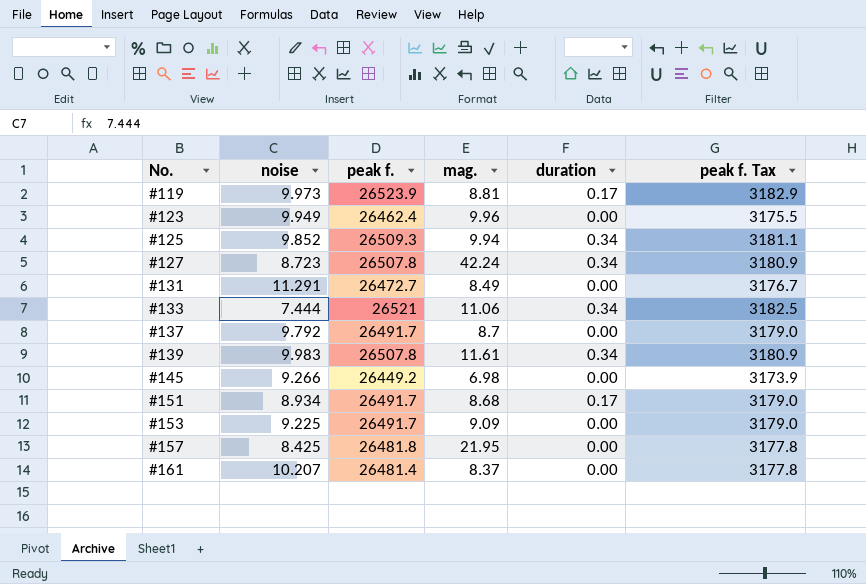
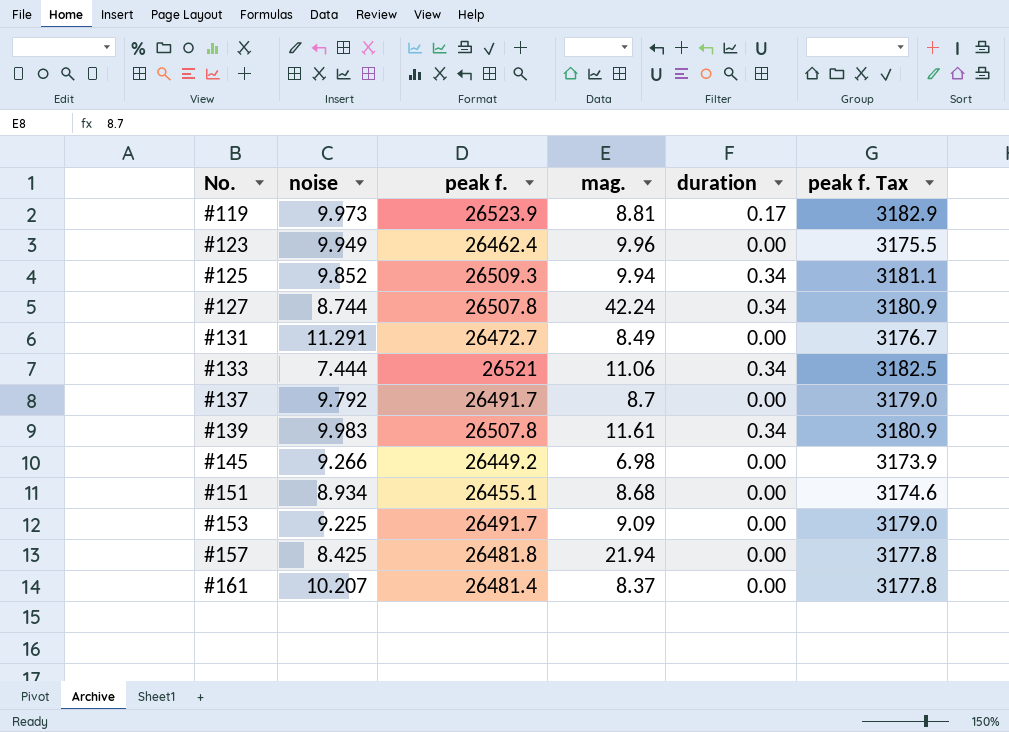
#127 | noise: 8.723 -> 8.744
#151 | peak f.: 26491.7 -> 26455.1
#151 | duration: 0.17 -> 0.00
#151 | peak f. Tax: 3179.0 -> 3174.6
#157 | mag.: 21.95 -> 21.94

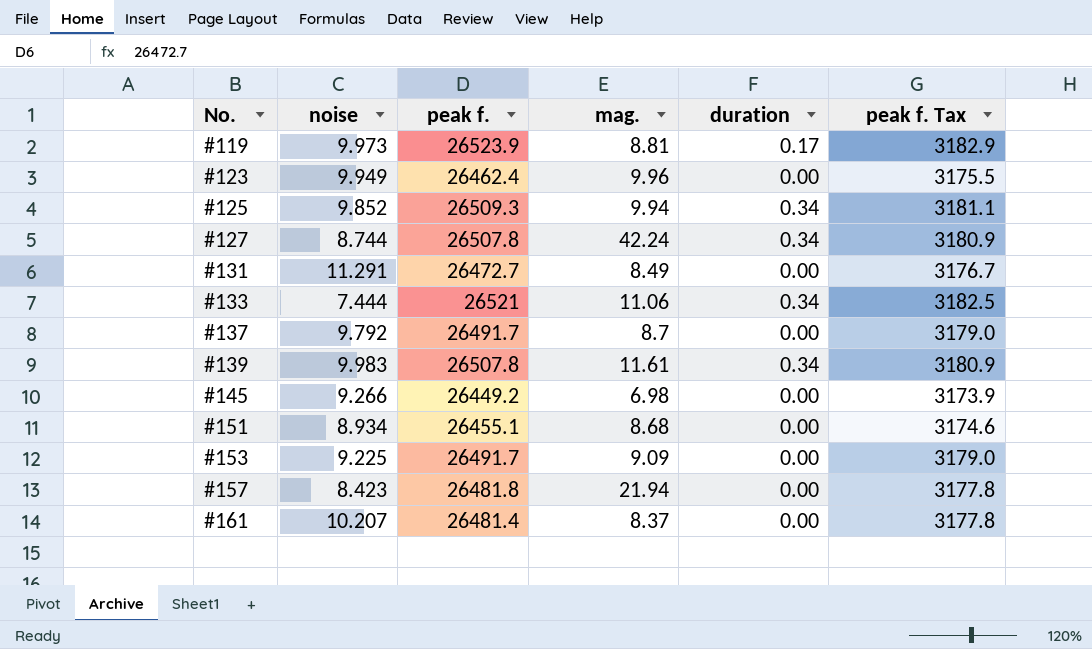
#157 | noise: 8.425 -> 8.423

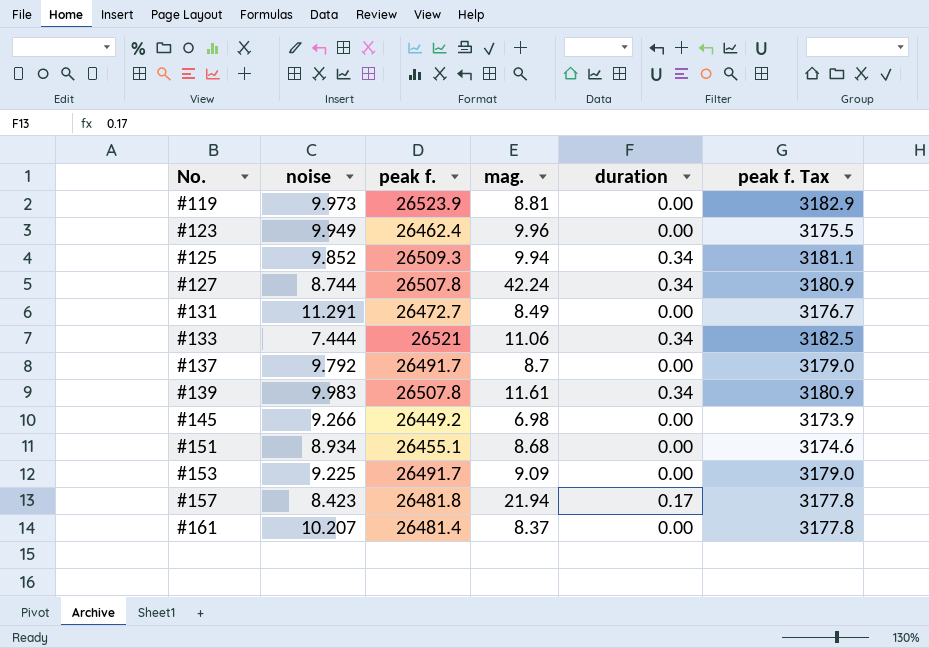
#119 | duration: 0.17 -> 0.00
#157 | duration: 0.00 -> 0.17

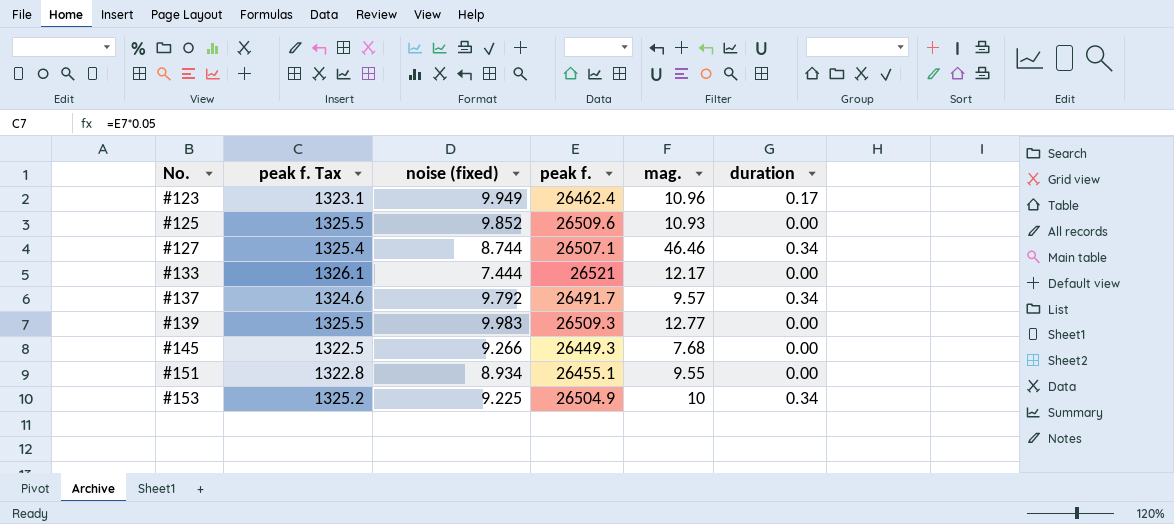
column peak f. Tax | formula: [peak f.] * 0.12 -> [peak f.] * 0.05
column peak f. Tax | position: 6 -> 2
column name: noise -> noise (fixed)
row #119: 9.973 | 26523.9 | 8.81 | 0.00 | 3182.9 -> none
row #131: 11.291 | 26472.7 | 8.49 | 0.00 | 3176.7 -> none
row #157: 8.423 | 26481.8 | 21.94 | 0.17 | 3177.8 -> none
row #161: 10.207 | 26481.4 | 8.37 | 0.00 | 3177.8 -> none
#123 | mag.: 9.96 -> 10.96
#123 | duration: 0.00 -> 0.17
#125 | peak f.: 26509.3 -> 26509.6
#125 | mag.: 9.94 -> 10.93
#125 | duration: 0.34 -> 0.00
#127 | peak f.: 26507.8 -> 26507.1
#127 | mag.: 42.24 -> 46.46
#133 | mag.: 11.06 -> 12.17
#133 | duration: 0.34 -> 0.00
#137 | mag.: 8.7 -> 9.57
#137 | duration: 0.00 -> 0.34
#139 | peak f.: 26507.8 -> 26509.3
#139 | mag.: 11.61 -> 12.77
#139 | duration: 0.34 -> 0.00
#145 | peak f.: 26449.2 -> 26449.3
#145 | mag.: 6.98 -> 7.68
#151 | mag.: 8.68 -> 9.55
#153 | peak f.: 26491.7 -> 26504.9
#153 | mag.: 9.09 -> 10
#153 | duration: 0.00 -> 0.34

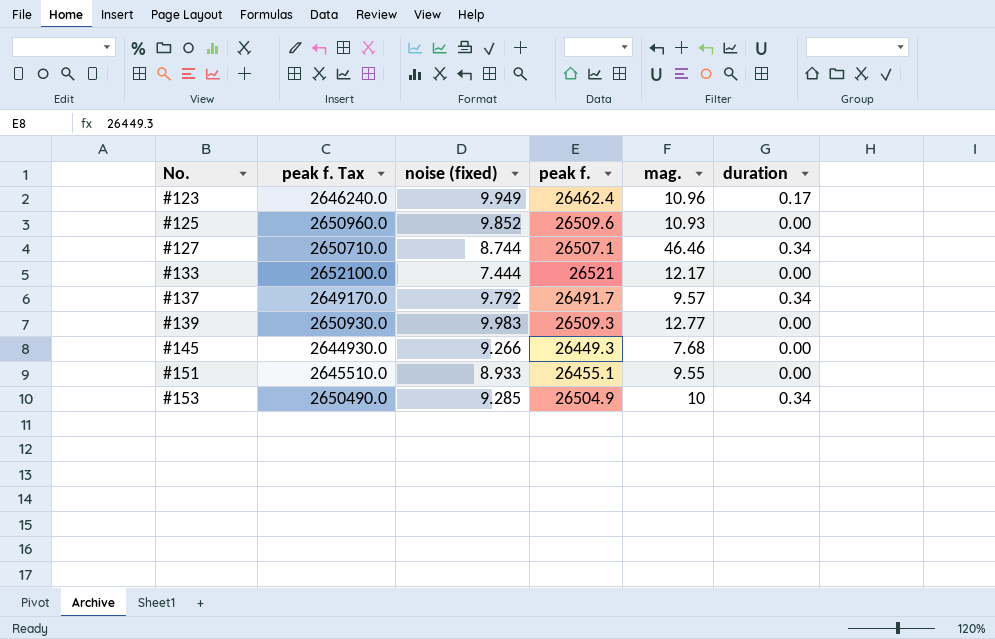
column peak f. Tax | formula: [peak f.] * 0.05 -> [peak f.] * 100
#151 | noise (fixed): 8.934 -> 8.933
#153 | noise (fixed): 9.225 -> 9.285

